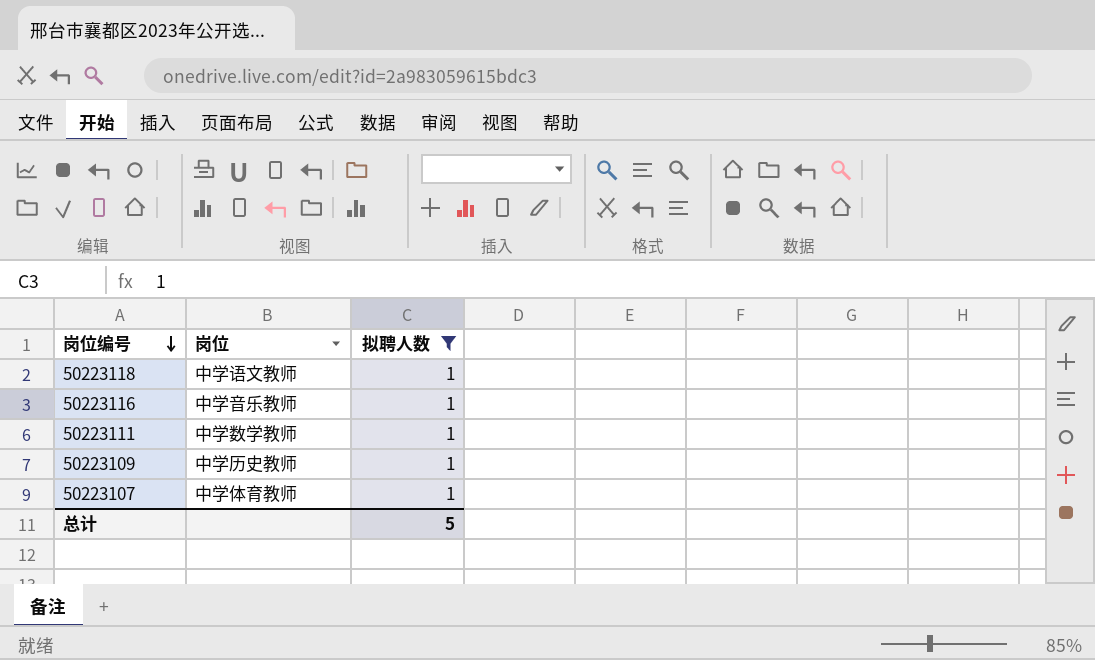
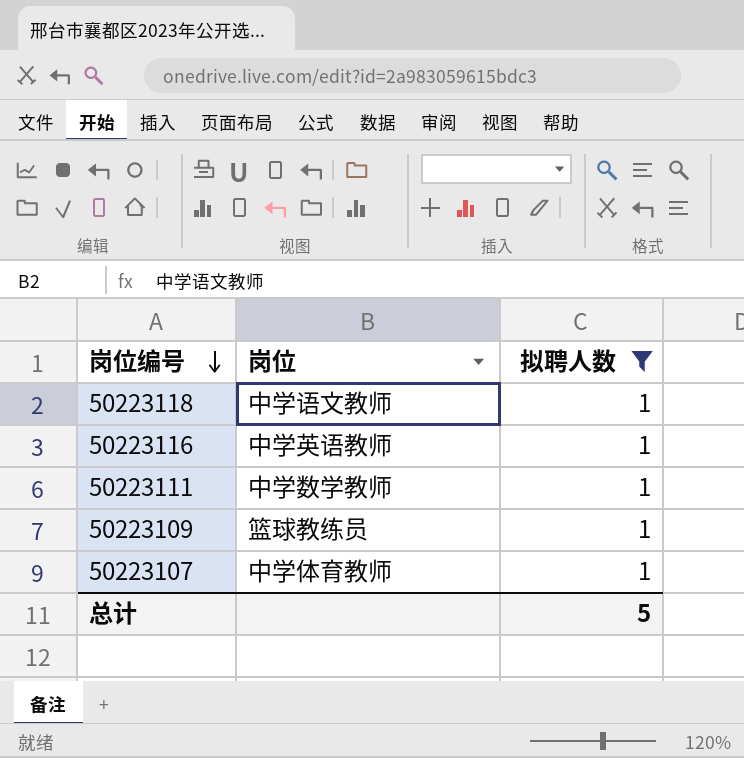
50223116 | 岗位: 中学音乐教师 -> 中学英语教师
50223109 | 岗位: 中学历史教师 -> 篮球教练员

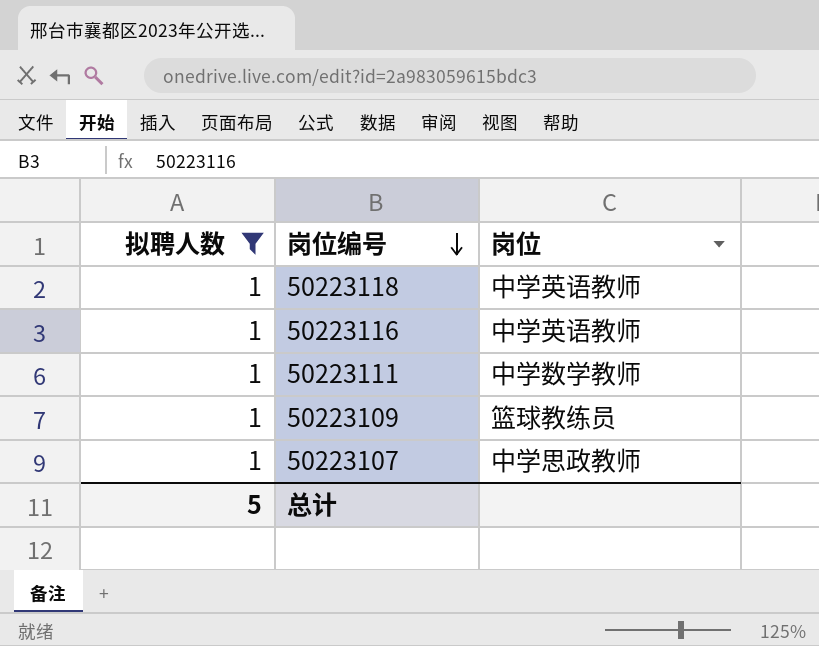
column 拟聘人数 | position: 3 -> 1
50223118 | 岗位: 中学语文教师 -> 中学英语教师
50223107 | 岗位: 中学体育教师 -> 中学思政教师

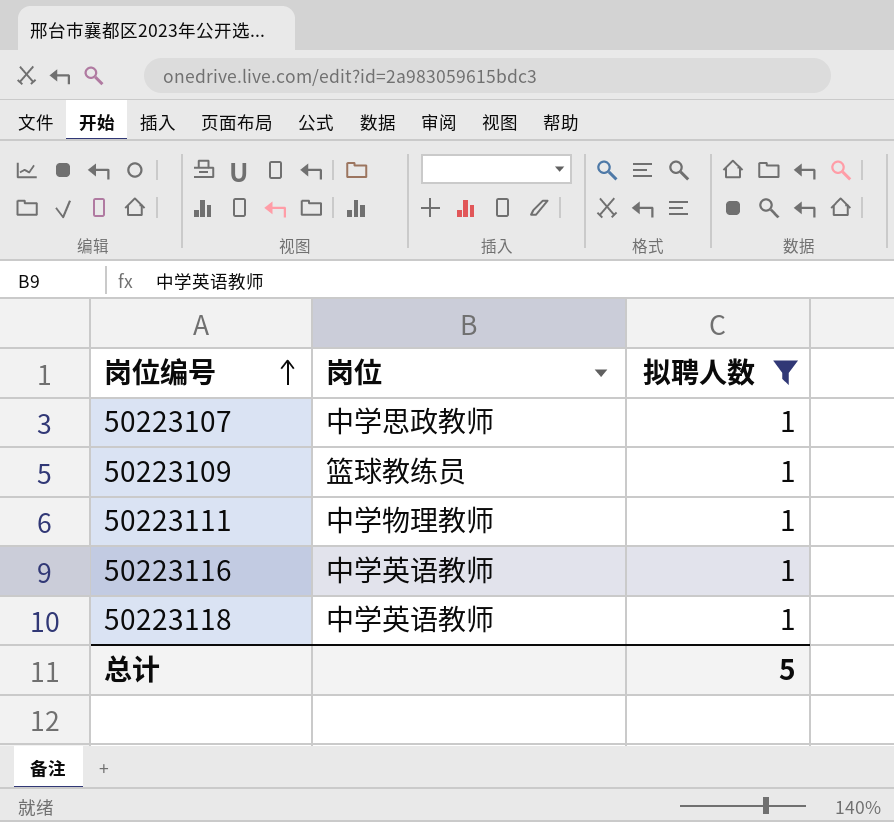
row order: 岗位编号 descending -> 岗位编号 ascending
column 拟聘人数 | position: 1 -> 3
50223111 | 岗位: 中学数学教师 -> 中学物理教师

